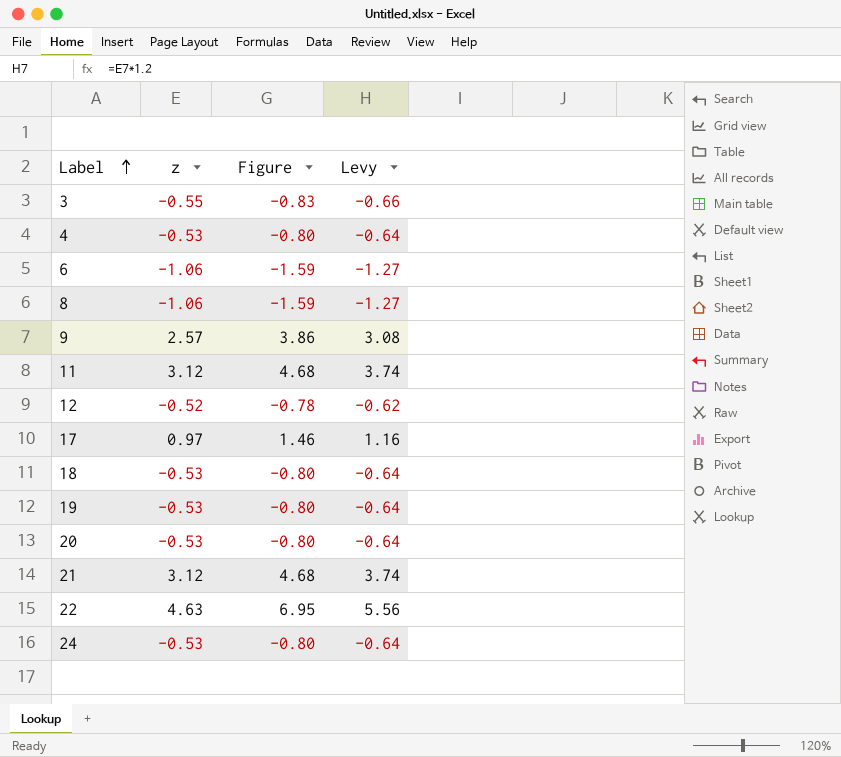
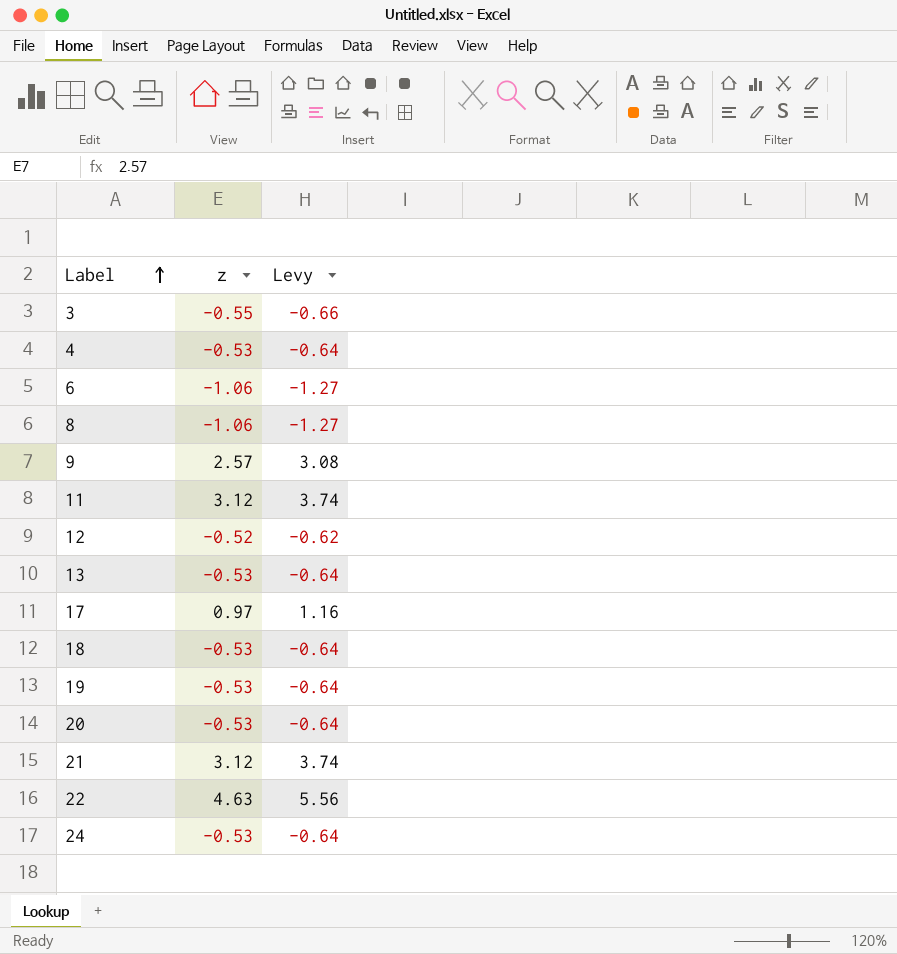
column Figure | formula: [z] * 1.5 -> none
row 13: none -> -0.53 | -0.64

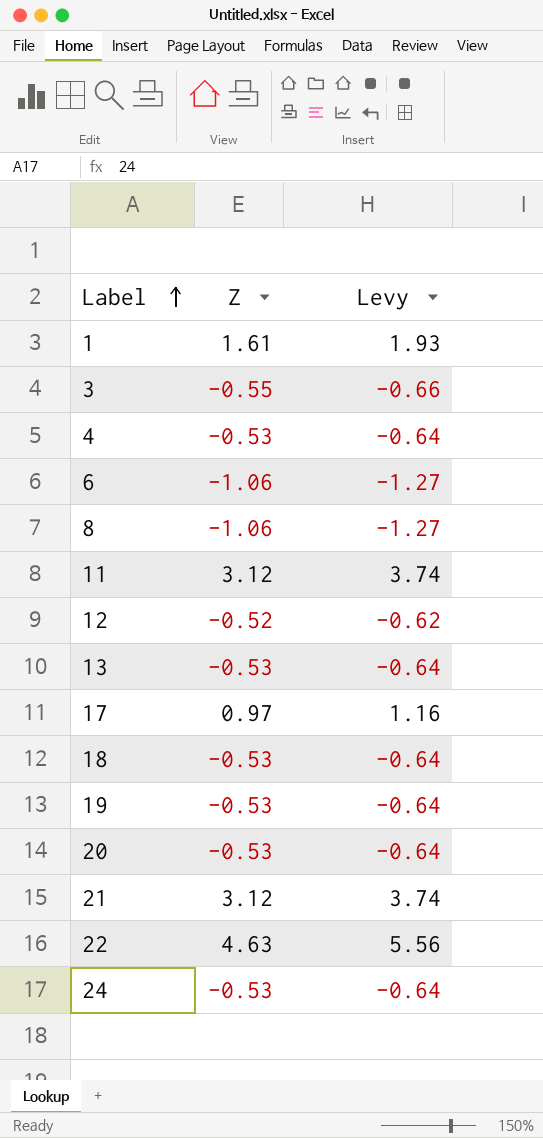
column name: z -> Z
row 9: 2.57 | 3.08 -> none
row 1: none -> 1.61 | 1.93

